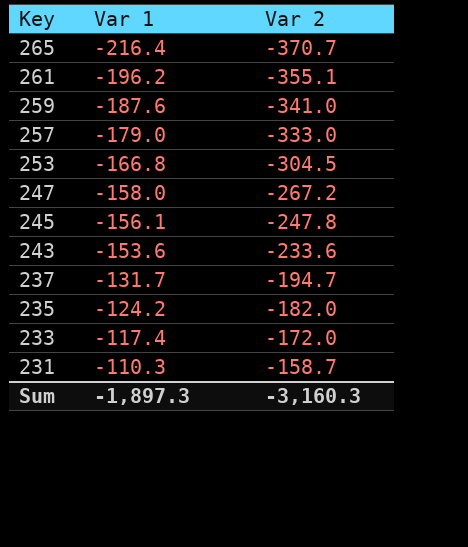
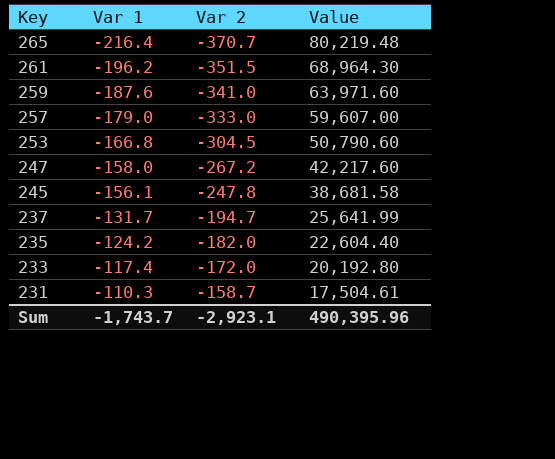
column Value | formula: none -> [Var 1] * [Var 2]
row 243: -153.6 | -233.6 -> none
261 | Var 2: -355.1 -> -351.5
Sum | Var 1: -1,897.3 -> -1,743.7
Sum | Var 2: -3,160.3 -> -2,923.1

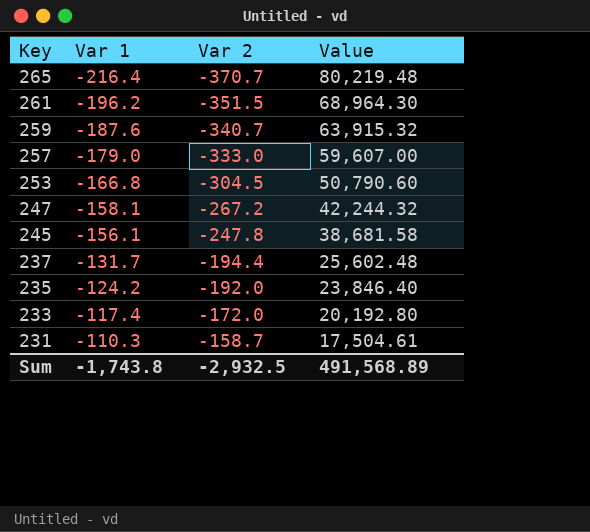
259 | Var 2: -341.0 -> -340.7
259 | Value: 63,971.60 -> 63,915.32
247 | Var 1: -158.0 -> -158.1
247 | Value: 42,217.60 -> 42,244.32
237 | Var 2: -194.7 -> -194.4
237 | Value: 25,641.99 -> 25,602.48
235 | Var 2: -182.0 -> -192.0
235 | Value: 22,604.40 -> 23,846.40
Sum | Var 1: -1,743.7 -> -1,743.8
Sum | Var 2: -2,923.1 -> -2,932.5
Sum | Value: 490,395.96 -> 491,568.89

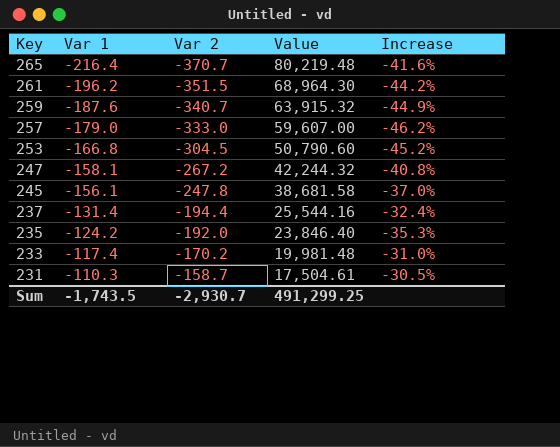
column Increase | formula: none -> ([Var 1] - [Var 2]) / [Var 2]
237 | Var 1: -131.7 -> -131.4
237 | Value: 25,602.48 -> 25,544.16
233 | Var 2: -172.0 -> -170.2
233 | Value: 20,192.80 -> 19,981.48
Sum | Var 1: -1,743.8 -> -1,743.5
Sum | Var 2: -2,932.5 -> -2,930.7
Sum | Value: 491,568.89 -> 491,299.25

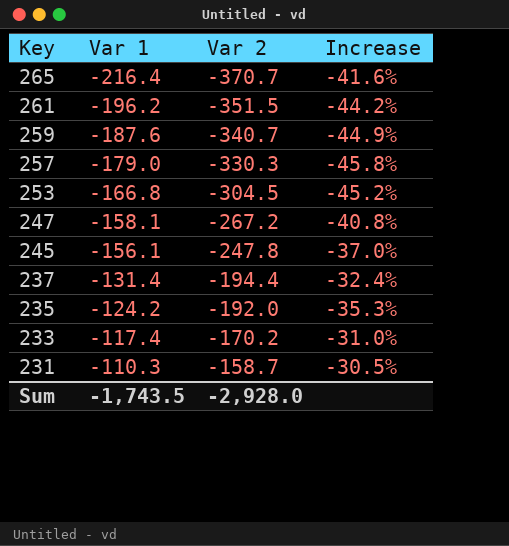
column Value | formula: [Var 1] * [Var 2] -> none
257 | Var 2: -333.0 -> -330.3
257 | Increase: -46.2% -> -45.8%
Sum | Var 2: -2,930.7 -> -2,928.0

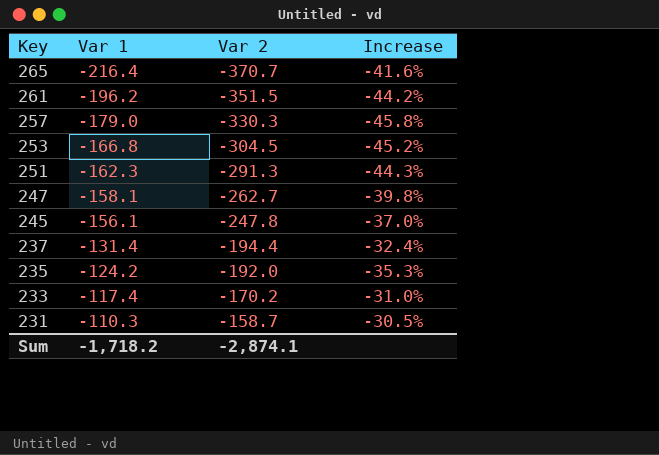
row 259: -187.6 | -340.7 | -44.9% -> none
row 251: none -> -162.3 | -291.3 | -44.3%
247 | Var 2: -267.2 -> -262.7
247 | Increase: -40.8% -> -39.8%
Sum | Var 1: -1,743.5 -> -1,718.2
Sum | Var 2: -2,928.0 -> -2,874.1

